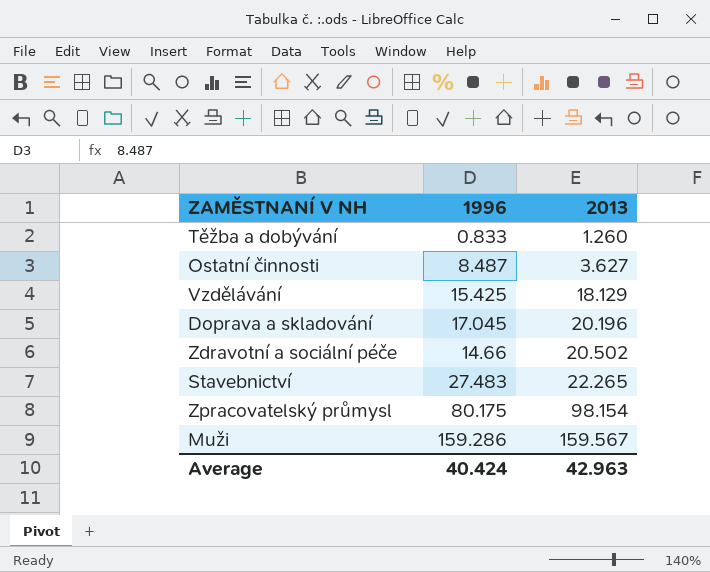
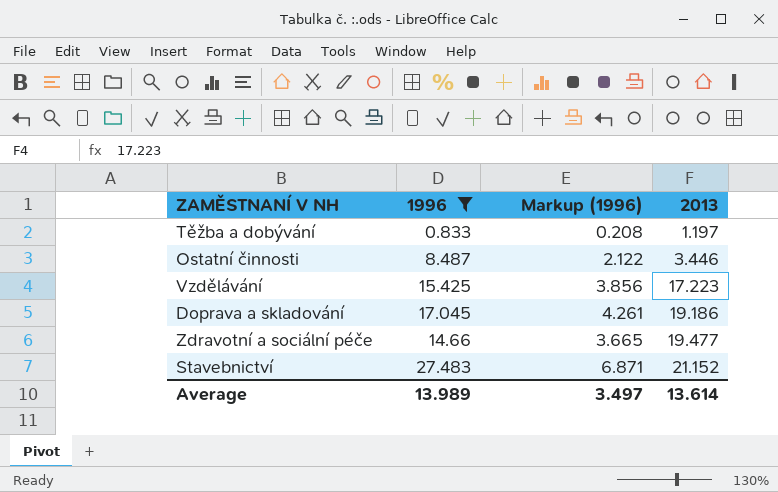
filter: none -> 1996 <= 27.483
column Markup (1996) | formula: none -> [1996] * 0.25
Těžba a dobývání | 2013: 1.260 -> 1.197
Ostatní činnosti | 2013: 3.627 -> 3.446
Vzdělávání | 2013: 18.129 -> 17.223
Doprava a skladování | 2013: 20.196 -> 19.186
Zdravotní a sociální péče | 2013: 20.502 -> 19.477
Stavebnictví | 2013: 22.265 -> 21.152
Average | 1996: 40.424 -> 13.989
Average | 2013: 42.963 -> 13.614

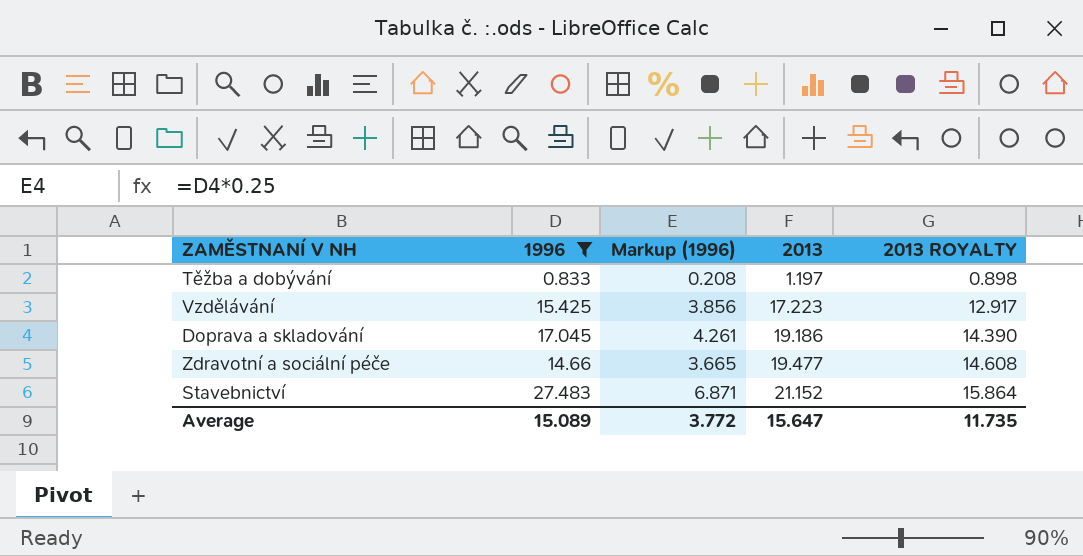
column 2013 ROYALTY | formula: none -> [2013] * 0.75
row Ostatní činnosti: 8.487 | 2.122 | 3.446 -> none
Average | 1996: 13.989 -> 15.089
Average | Markup (1996): 3.497 -> 3.772
Average | 2013: 13.614 -> 15.647

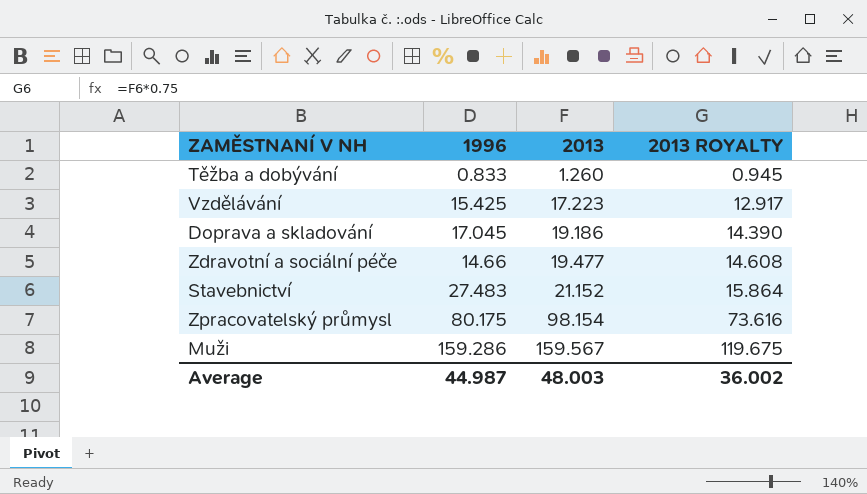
filter: 1996 <= 27.483 -> none
column Markup (1996) | formula: [1996] * 0.25 -> none
Těžba a dobývání | 2013: 1.197 -> 1.260
Těžba a dobývání | 2013 ROYALTY: 0.898 -> 0.945
Average | 1996: 15.089 -> 44.987
Average | 2013: 15.647 -> 48.003
Average | 2013 ROYALTY: 11.735 -> 36.002

